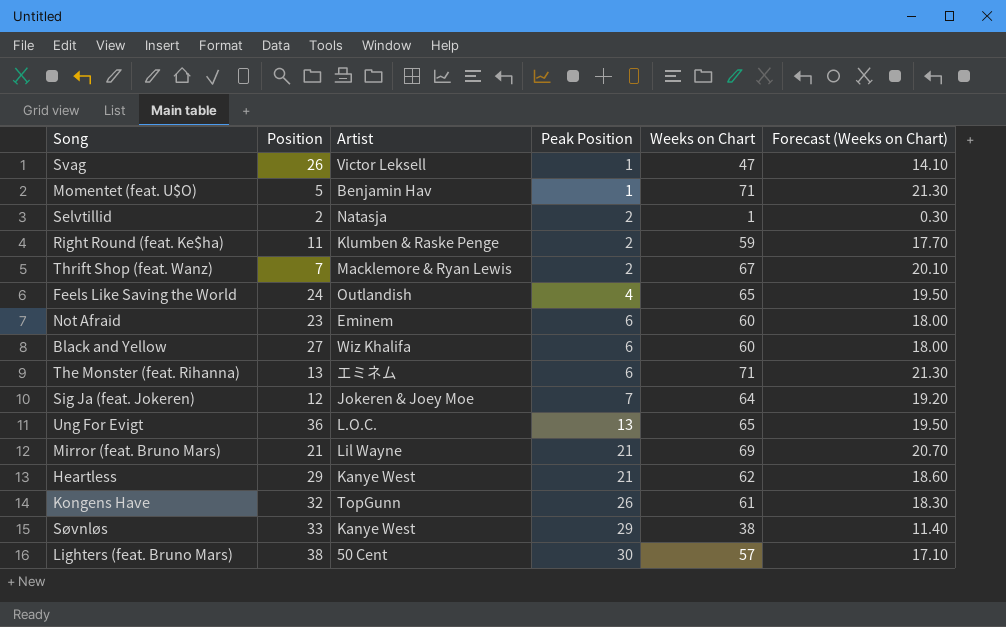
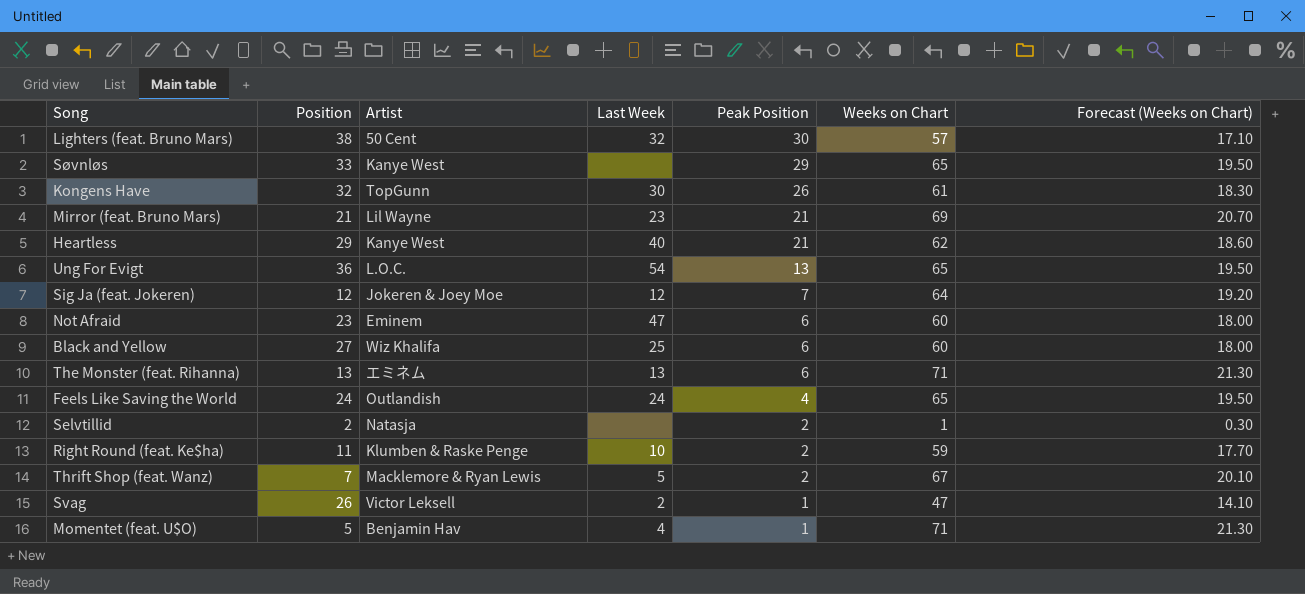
row order: Peak Position ascending -> Peak Position descending
column Last Week | position: none -> 4
Søvnløs | Weeks on Chart: 38 -> 65
Søvnløs | Forecast (Weeks on Chart): 11.40 -> 19.50

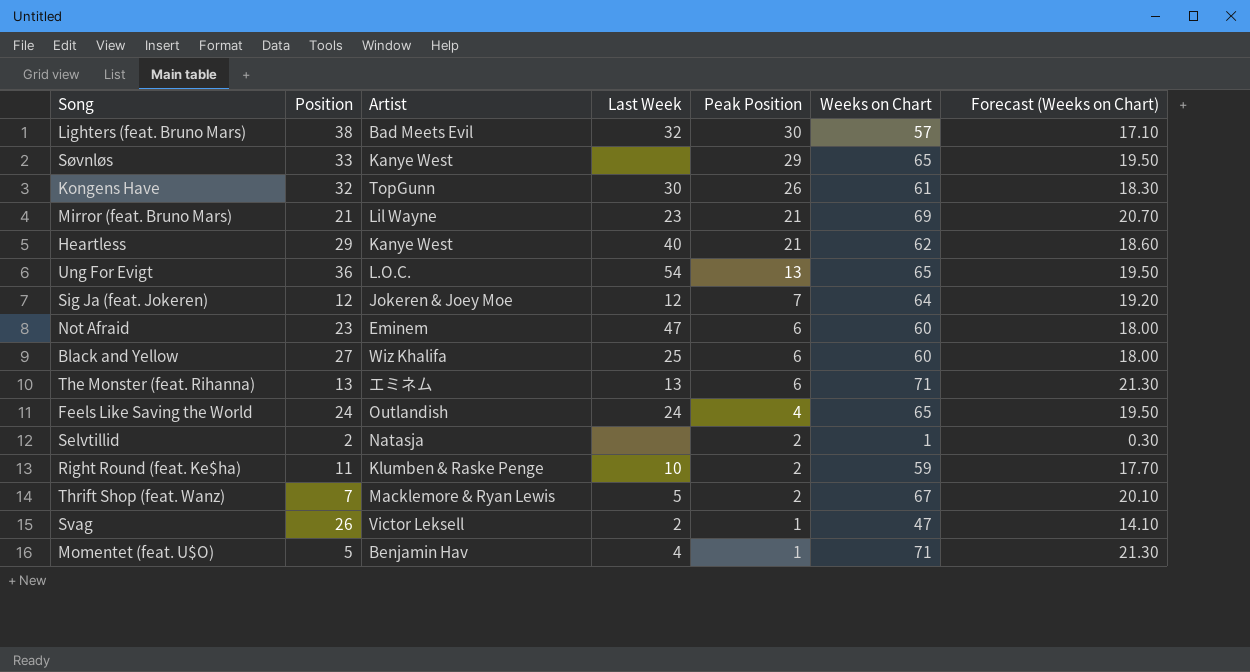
Lighters (feat. Bruno Mars) | Artist: 50 Cent -> Bad Meets Evil

